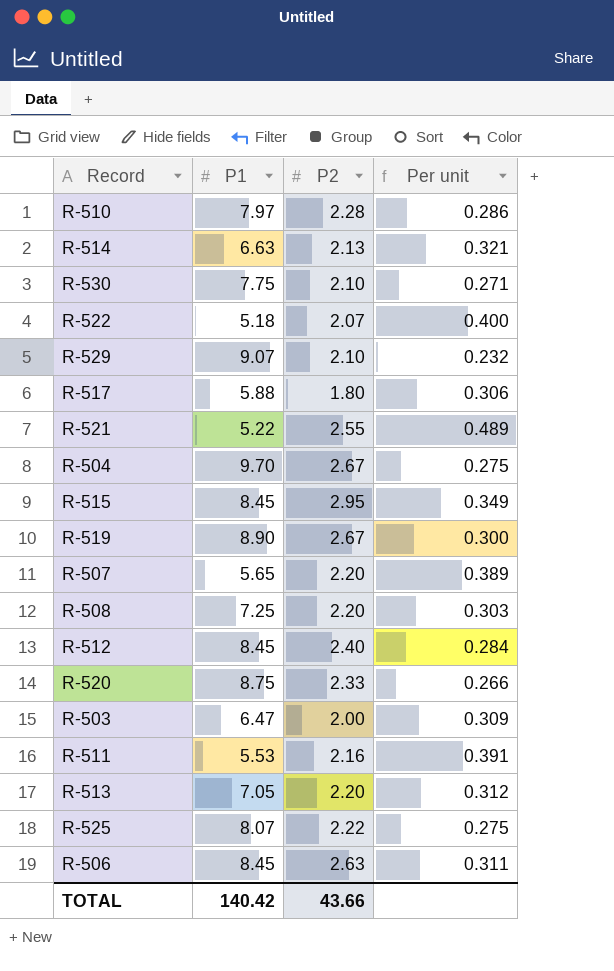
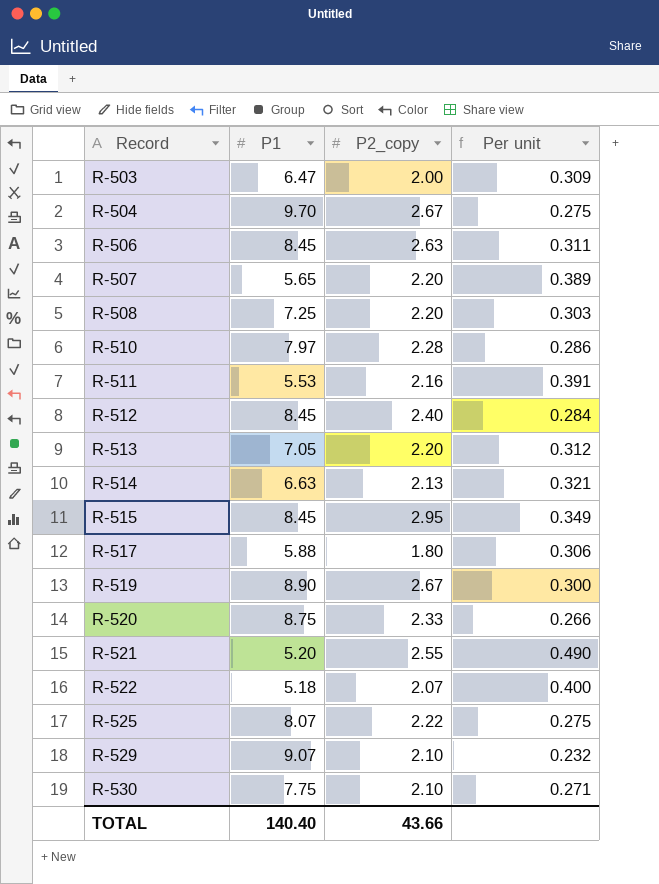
row order: none -> Record ascending
column name: P2 -> P2_copy
R-521 | P1: 5.22 -> 5.20
R-521 | Per unit: 0.489 -> 0.490
TOTAL | P1: 140.42 -> 140.40

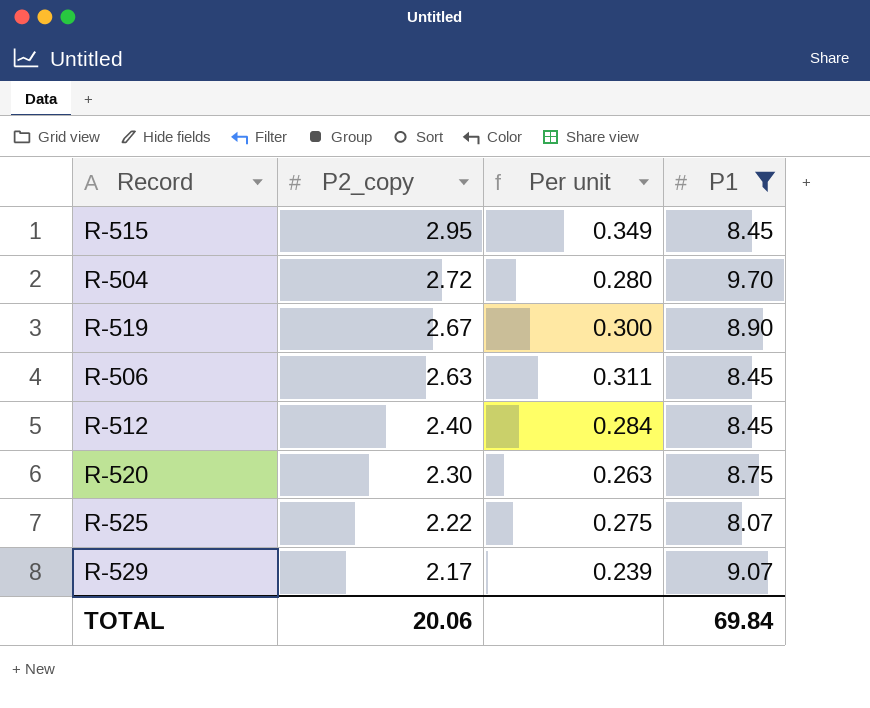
filter: none -> P1 >= 8.07
row order: Record ascending -> P2_copy descending
column P1 | position: 2 -> 4
R-504 | P2_copy: 2.67 -> 2.72
R-504 | Per unit: 0.275 -> 0.280
R-520 | P2_copy: 2.33 -> 2.30
R-520 | Per unit: 0.266 -> 0.263
R-529 | P2_copy: 2.10 -> 2.17
R-529 | Per unit: 0.232 -> 0.239
TOTAL | P2_copy: 43.66 -> 20.06
TOTAL | P1: 140.40 -> 69.84

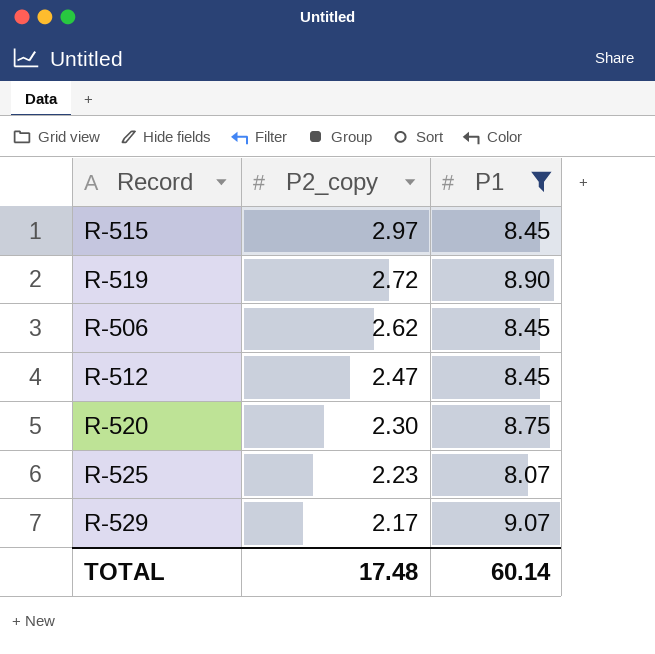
column Per unit | formula: [P2_copy] / [P1] -> none
row R-504: 2.72 | 0.280 | 9.70 -> none
R-515 | P2_copy: 2.95 -> 2.97
R-519 | P2_copy: 2.67 -> 2.72
R-506 | P2_copy: 2.63 -> 2.62
R-512 | P2_copy: 2.40 -> 2.47
R-525 | P2_copy: 2.22 -> 2.23
TOTAL | P2_copy: 20.06 -> 17.48
TOTAL | P1: 69.84 -> 60.14

